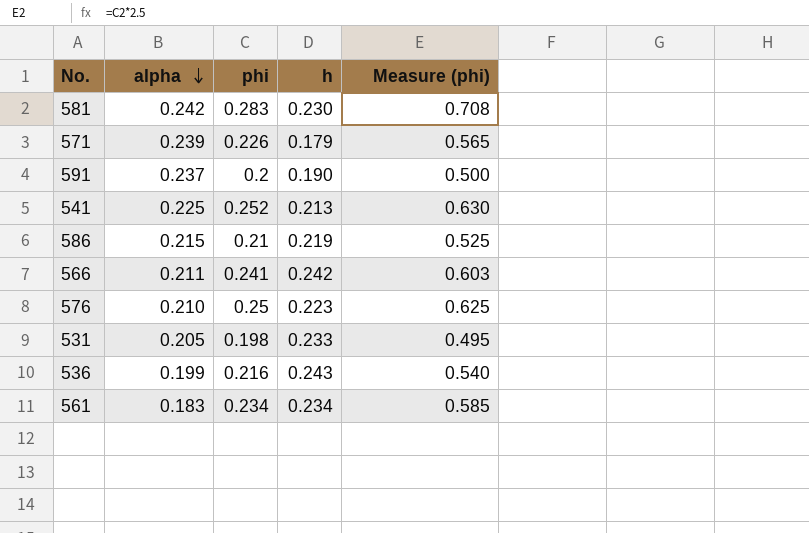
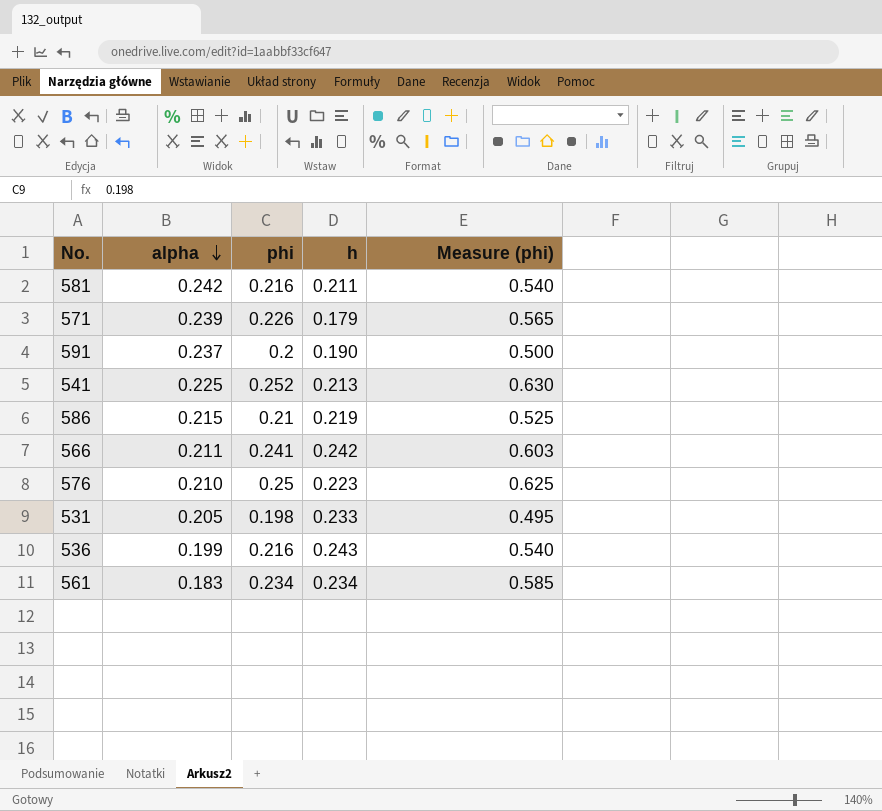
581 | phi: 0.283 -> 0.216
581 | h: 0.230 -> 0.211
581 | Measure (phi): 0.708 -> 0.540

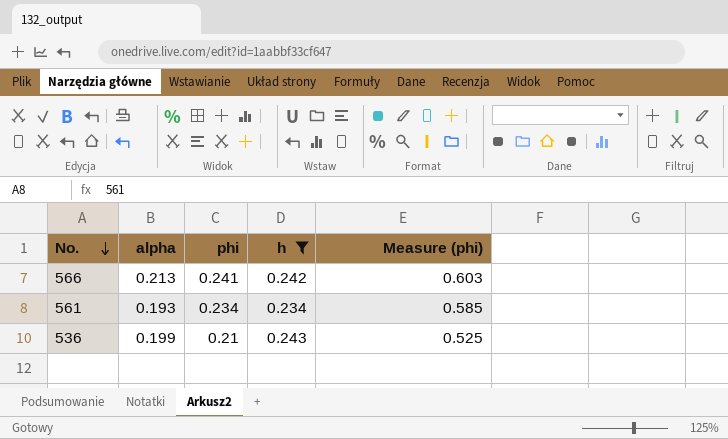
filter: none -> h >= 0.234
row order: alpha descending -> No. descending
566 | alpha: 0.211 -> 0.213
561 | alpha: 0.183 -> 0.193
536 | phi: 0.216 -> 0.21
536 | Measure (phi): 0.540 -> 0.525

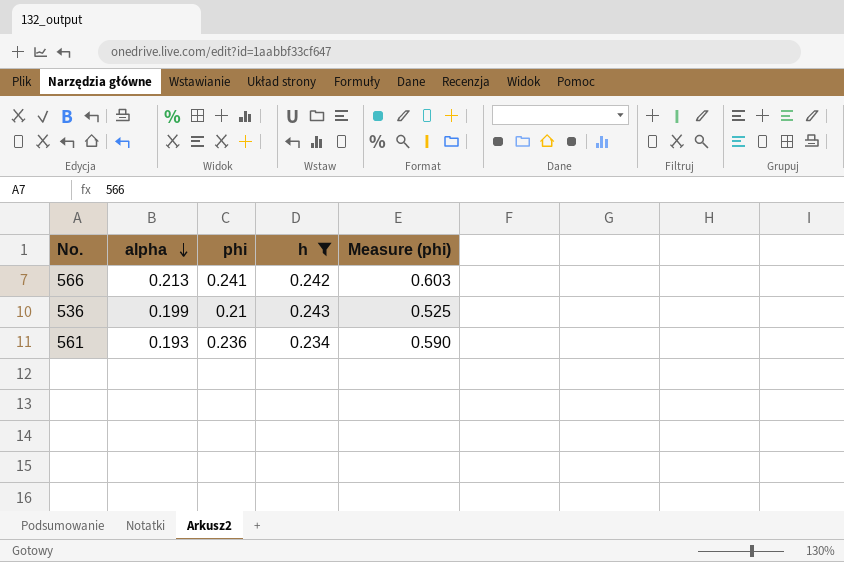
row order: No. descending -> alpha descending
561 | phi: 0.234 -> 0.236
561 | Measure (phi): 0.585 -> 0.590

